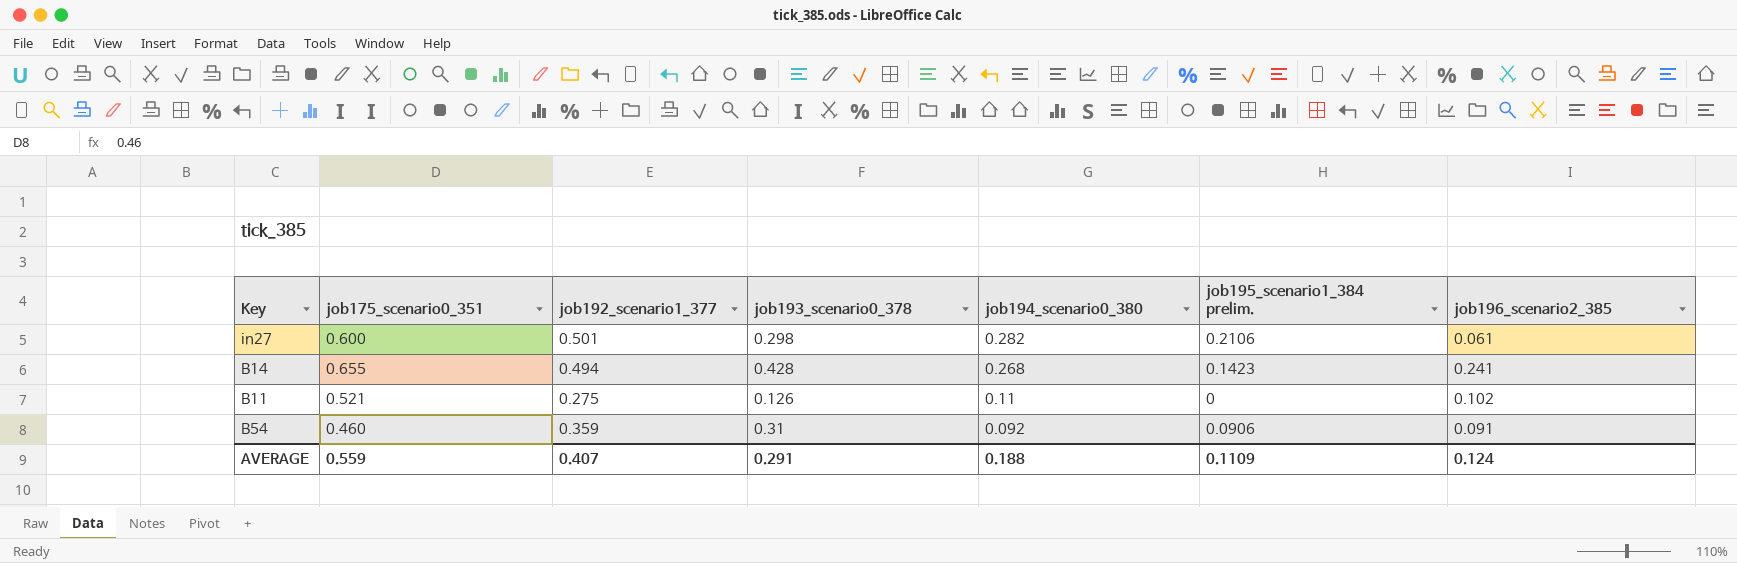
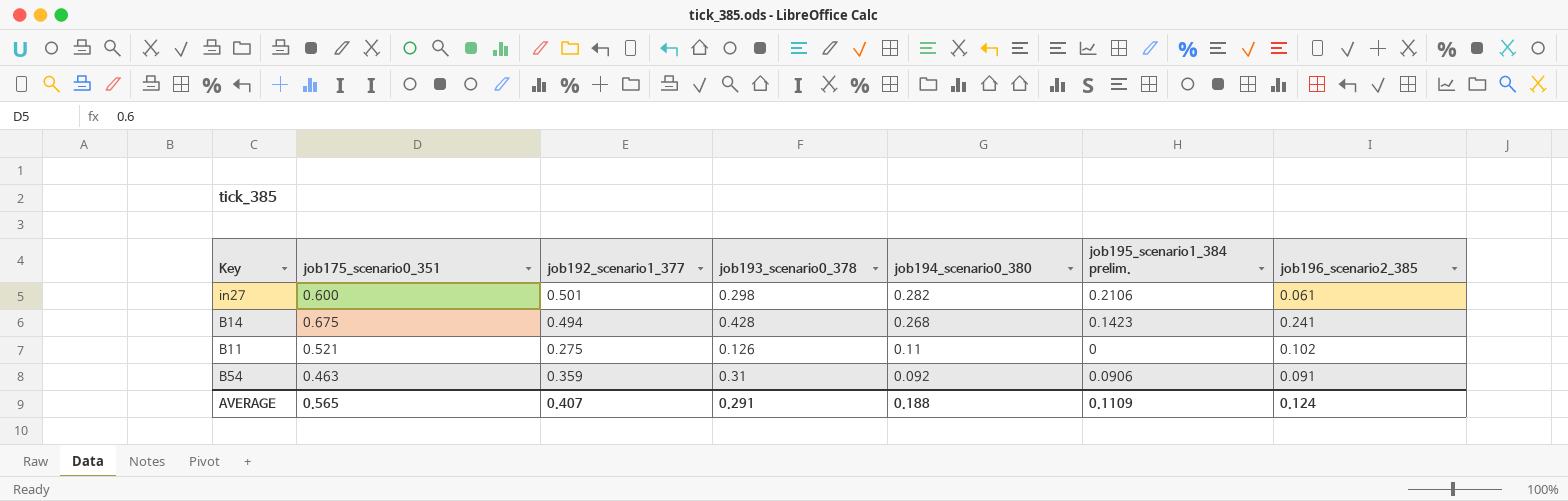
B14 | job175_scenario0_351: 0.655 -> 0.675
B54 | job175_scenario0_351: 0.460 -> 0.463
AVERAGE | job175_scenario0_351: 0.559 -> 0.565

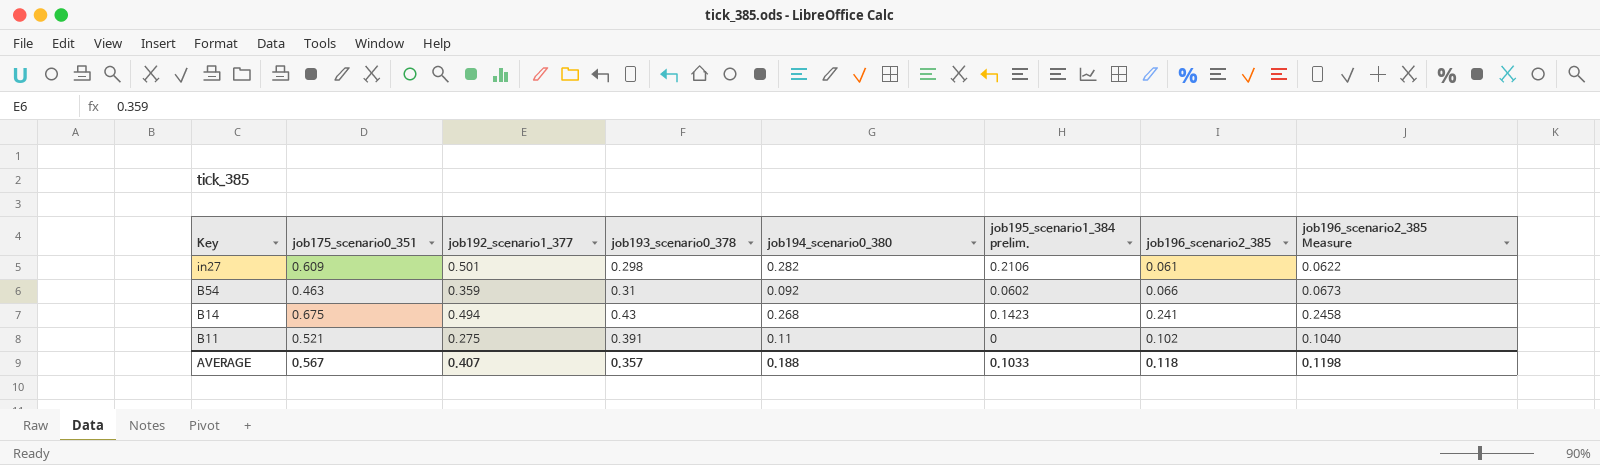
row order: job194_scenario0_380 descending -> Key descending
column job196_scenario2_385 Measure | formula: none -> [job196_scenario2_385] * 1.02
in27 | job175_scenario0_351: 0.600 -> 0.609
B54 | job195_scenario1_384 prelim.: 0.0906 -> 0.0602
B54 | job196_scenario2_385: 0.091 -> 0.066
B14 | job193_scenario0_378: 0.428 -> 0.43
B11 | job193_scenario0_378: 0.126 -> 0.391
AVERAGE | job175_scenario0_351: 0.565 -> 0.567
AVERAGE | job193_scenario0_378: 0.291 -> 0.357
AVERAGE | job195_scenario1_384 prelim.: 0.1109 -> 0.1033
AVERAGE | job196_scenario2_385: 0.124 -> 0.118

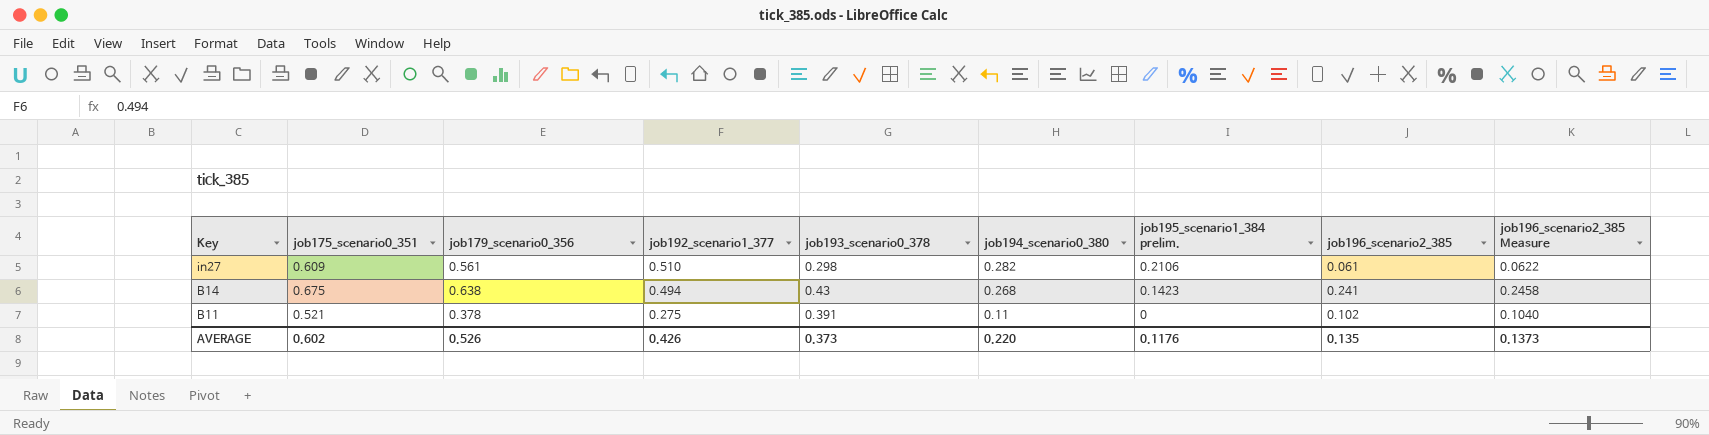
column job179_scenario0_356 | position: none -> 3
row B54: 0.463 | 0.359 | 0.31 | 0.092 | 0.0602 | 0.066 | 0.0673 -> none
in27 | job192_scenario1_377: 0.501 -> 0.510
AVERAGE | job175_scenario0_351: 0.567 -> 0.602
AVERAGE | job192_scenario1_377: 0.407 -> 0.426
AVERAGE | job193_scenario0_378: 0.357 -> 0.373
AVERAGE | job194_scenario0_380: 0.188 -> 0.220
AVERAGE | job195_scenario1_384 prelim.: 0.1033 -> 0.1176
AVERAGE | job196_scenario2_385: 0.118 -> 0.135
AVERAGE | job196_scenario2_385 Measure: 0.1198 -> 0.1373

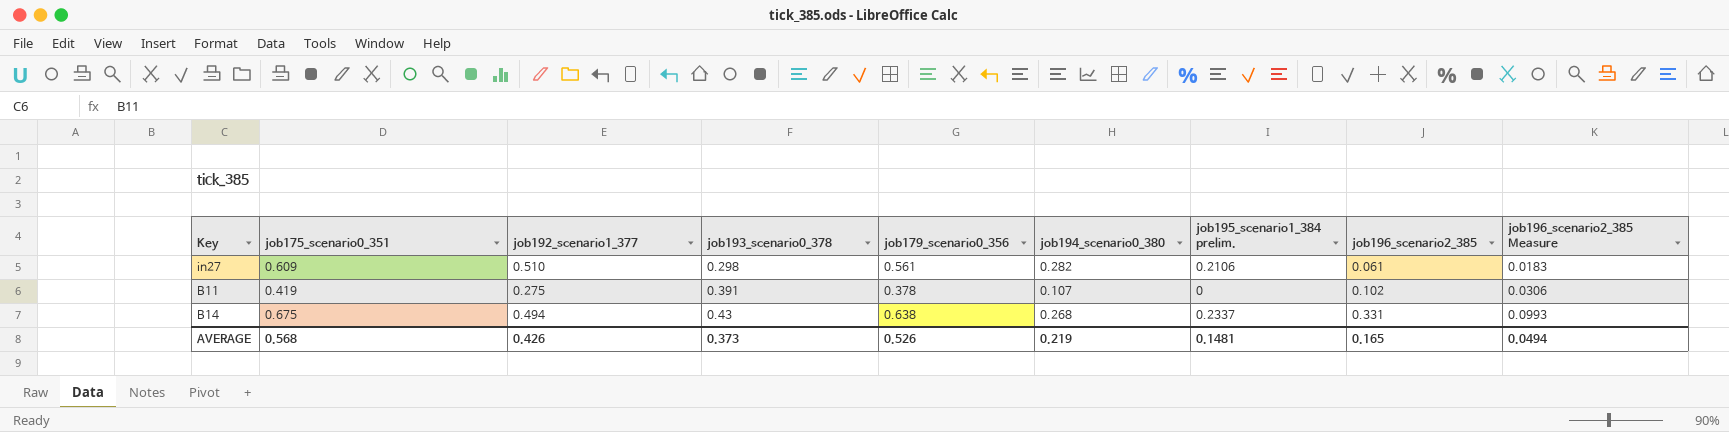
row order: Key descending -> job193_scenario0_378 ascending
column job179_scenario0_356 | position: 3 -> 5
column job196_scenario2_385 Measure | formula: [job196_scenario2_385] * 1.02 -> [job196_scenario2_385] * 0.3
B11 | job175_scenario0_351: 0.521 -> 0.419
B11 | job194_scenario0_380: 0.11 -> 0.107
B14 | job195_scenario1_384 prelim.: 0.1423 -> 0.2337
B14 | job196_scenario2_385: 0.241 -> 0.331
AVERAGE | job175_scenario0_351: 0.602 -> 0.568
AVERAGE | job194_scenario0_380: 0.220 -> 0.219
AVERAGE | job195_scenario1_384 prelim.: 0.1176 -> 0.1481
AVERAGE | job196_scenario2_385: 0.135 -> 0.165
AVERAGE | job196_scenario2_385 Measure: 0.1373 -> 0.0494

